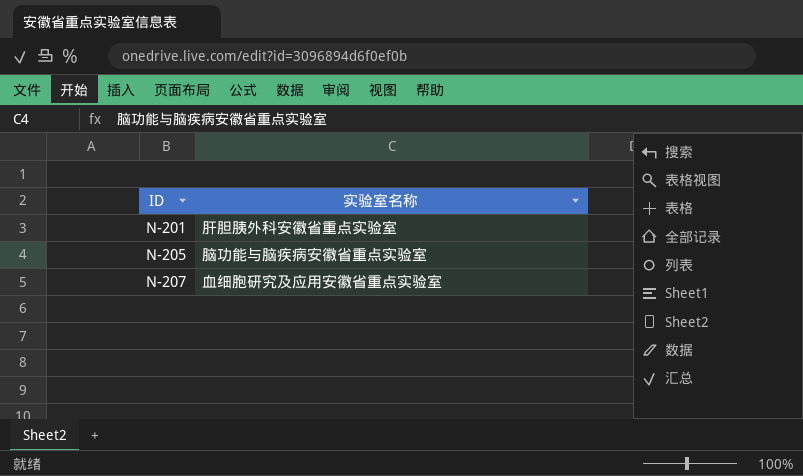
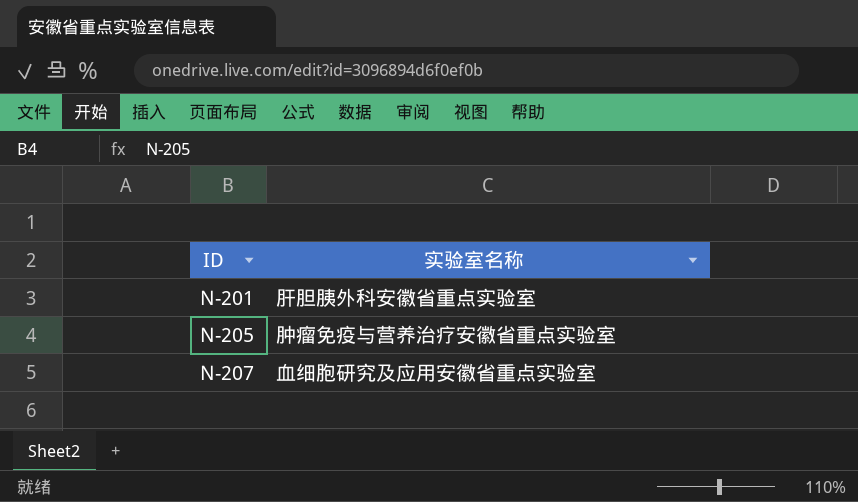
N-205 | 实验室名称: 脑功能与脑疾病安徽省重点实验室 -> 肿瘤免疫与营养治疗安徽省重点实验室

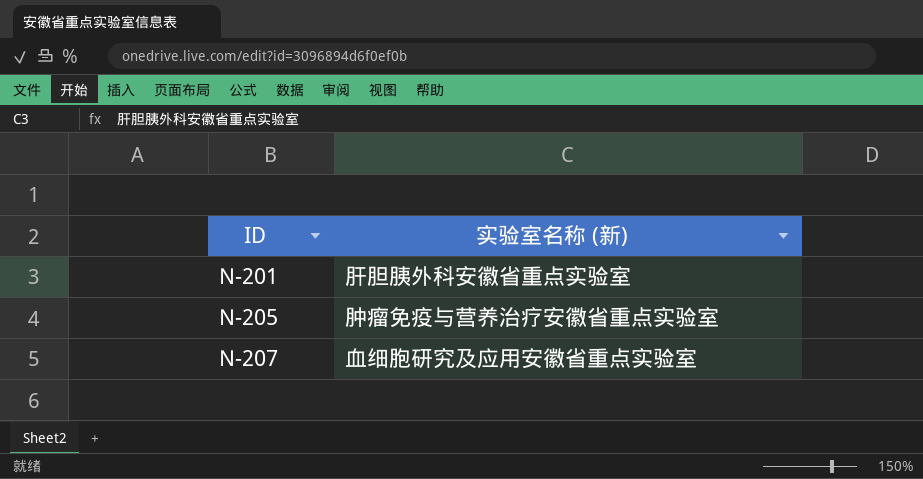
column name: 实验室名称 -> 实验室名称 (新)

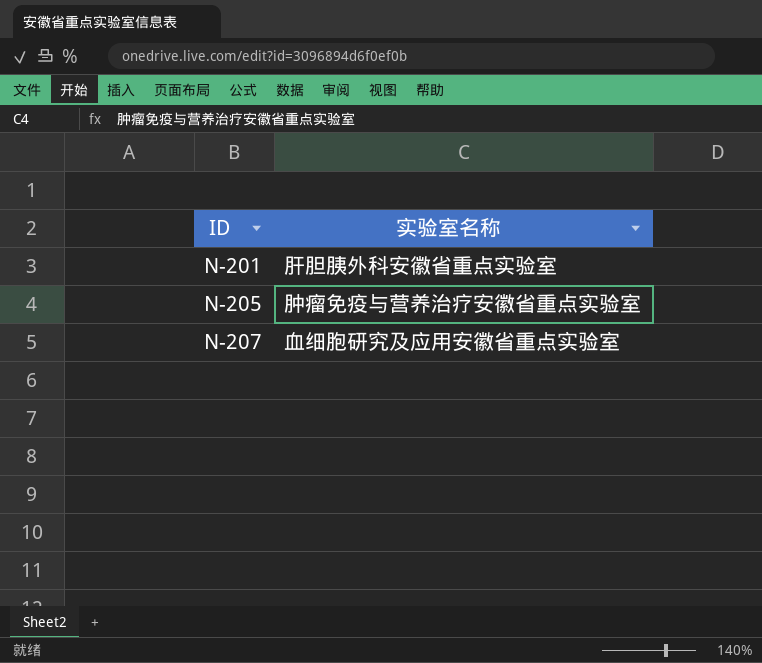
column name: 实验室名称 (新) -> 实验室名称

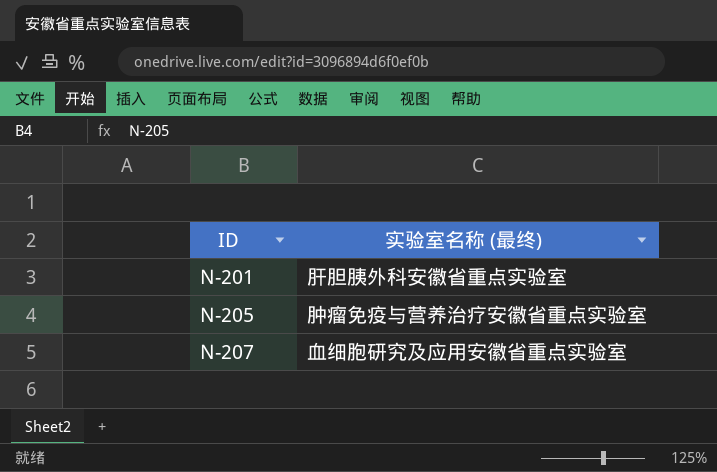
column name: 实验室名称 -> 实验室名称 (最终)

